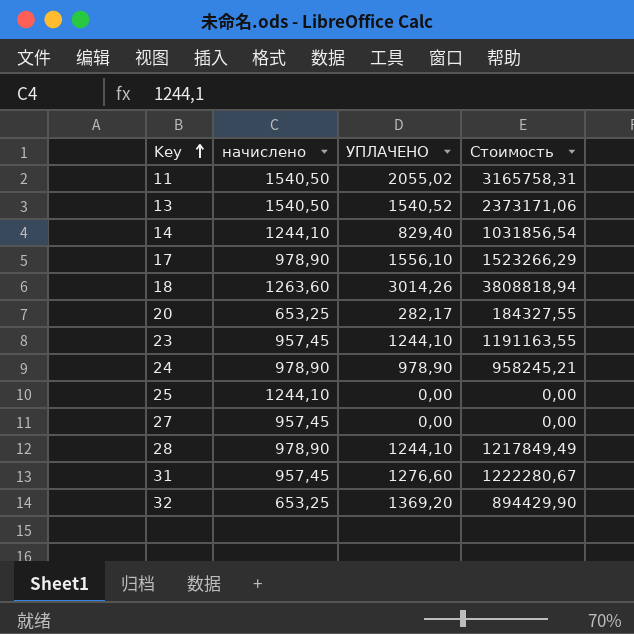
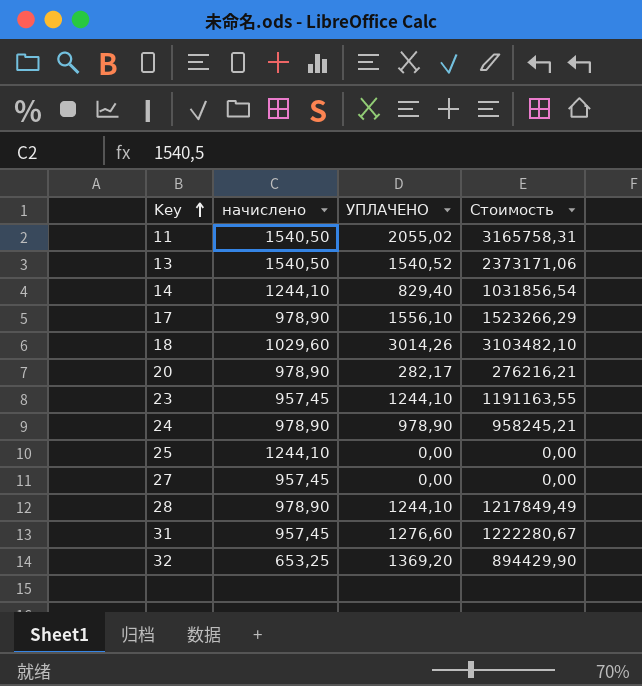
18 | начислено: 1263,60 -> 1029,60
18 | Стоимость: 3808818,94 -> 3103482,10
20 | начислено: 653,25 -> 978,90
20 | Стоимость: 184327,55 -> 276216,21

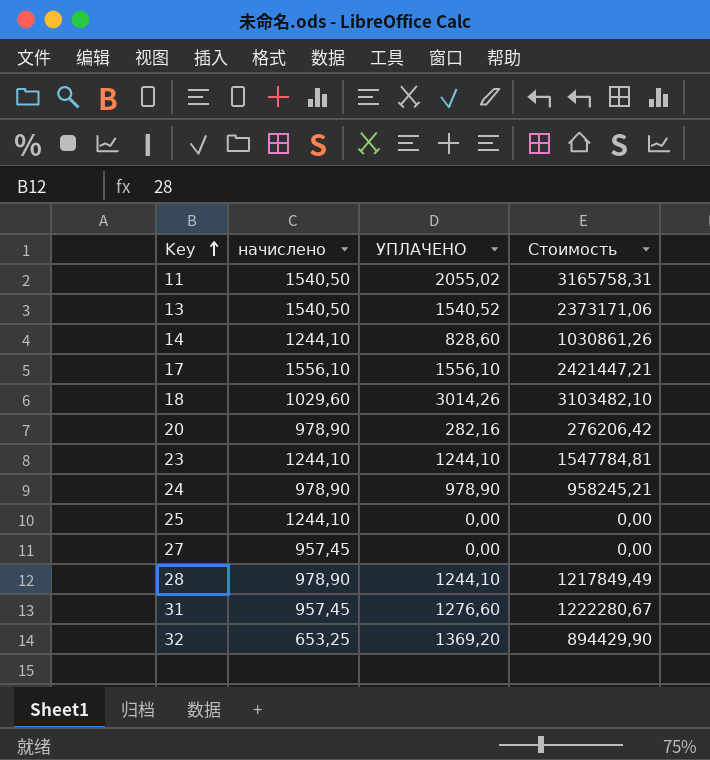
14 | УПЛАЧЕНО: 829,40 -> 828,60
14 | Стоимость: 1031856,54 -> 1030861,26
17 | начислено: 978,90 -> 1556,10
17 | Стоимость: 1523266,29 -> 2421447,21
20 | УПЛАЧЕНО: 282,17 -> 282,16
20 | Стоимость: 276216,21 -> 276206,42
23 | начислено: 957,45 -> 1244,10
23 | Стоимость: 1191163,55 -> 1547784,81

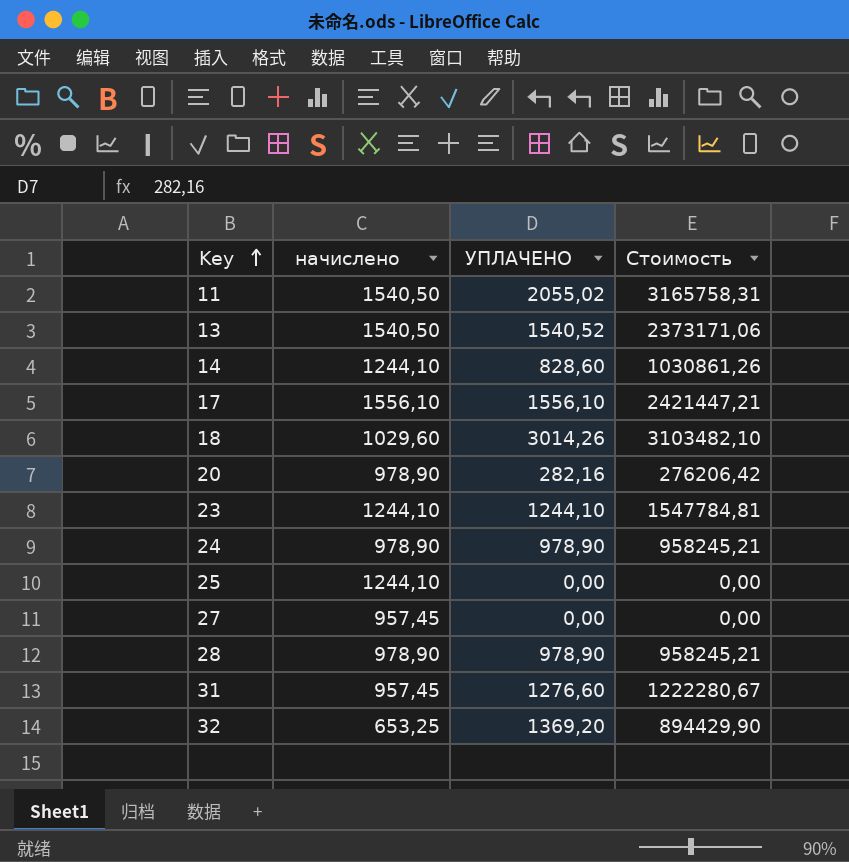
28 | УПЛАЧЕНО: 1244,10 -> 978,90
28 | Стоимость: 1217849,49 -> 958245,21

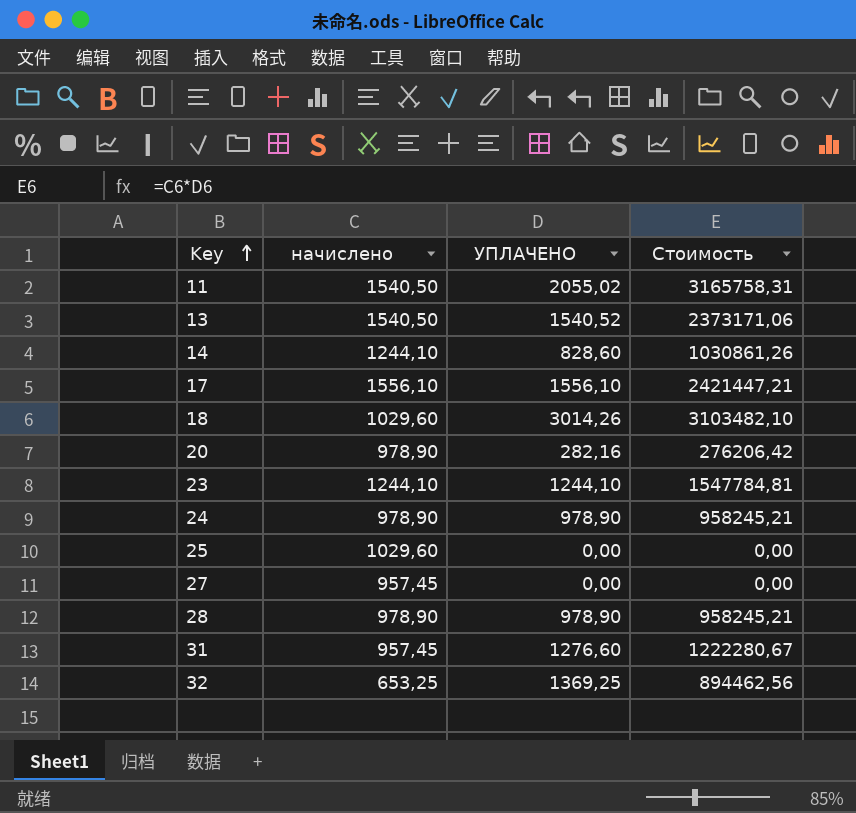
25 | начислено: 1244,10 -> 1029,60
32 | УПЛАЧЕНО: 1369,20 -> 1369,25
32 | Стоимость: 894429,90 -> 894462,56

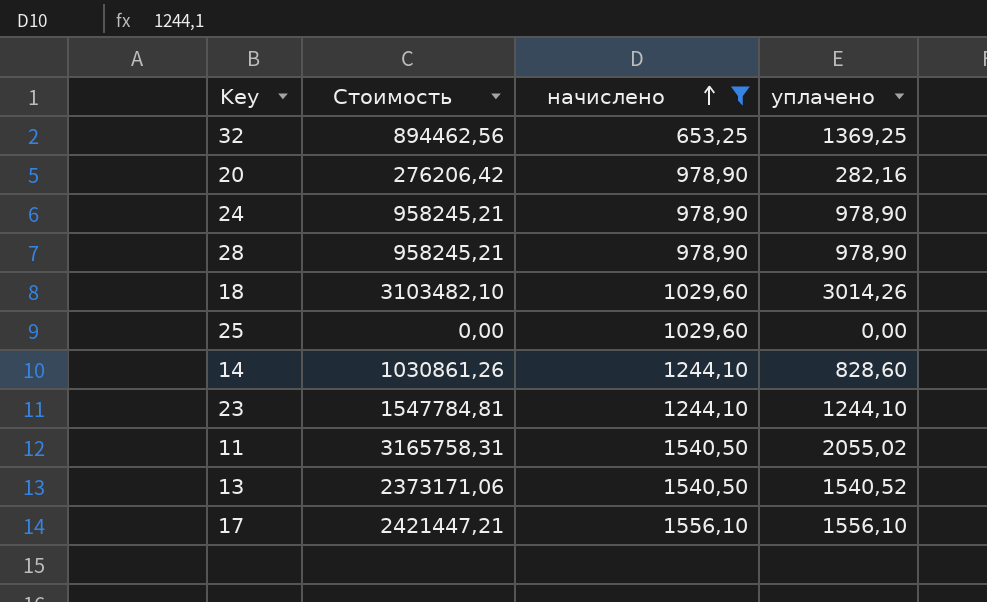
filter: none -> начислено != 957,45
row order: Key ascending -> начислено ascending
column Стоимость | position: 4 -> 2
column name: УПЛАЧЕНО -> уплачено

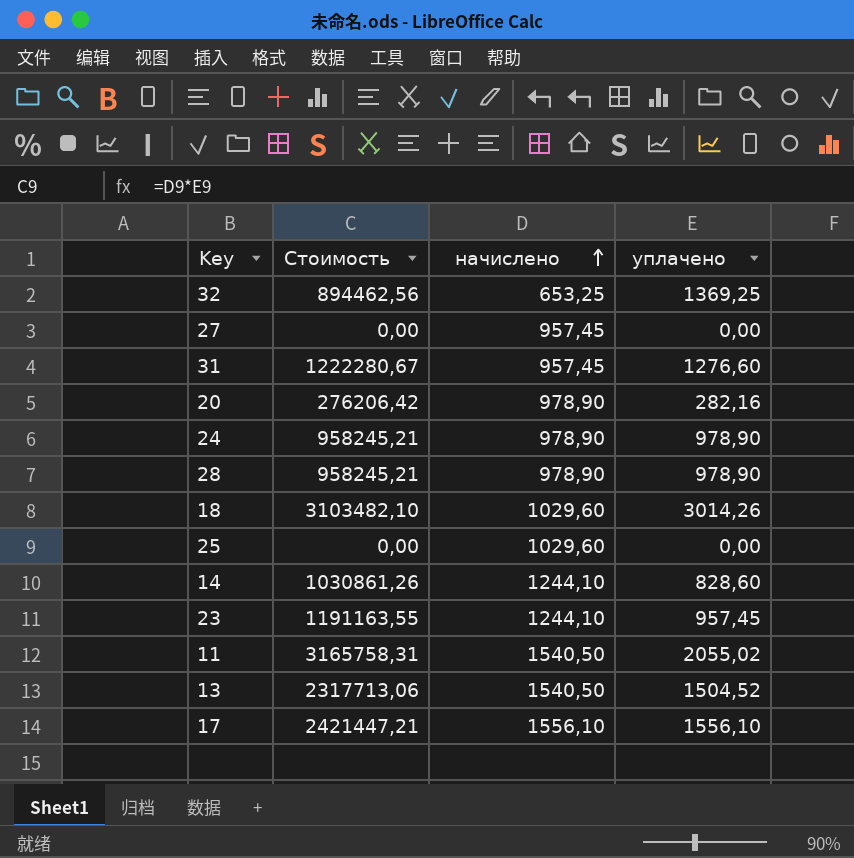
filter: начислено != 957,45 -> none
23 | Стоимость: 1547784,81 -> 1191163,55
23 | уплачено: 1244,10 -> 957,45
13 | Стоимость: 2373171,06 -> 2317713,06
13 | уплачено: 1540,52 -> 1504,52

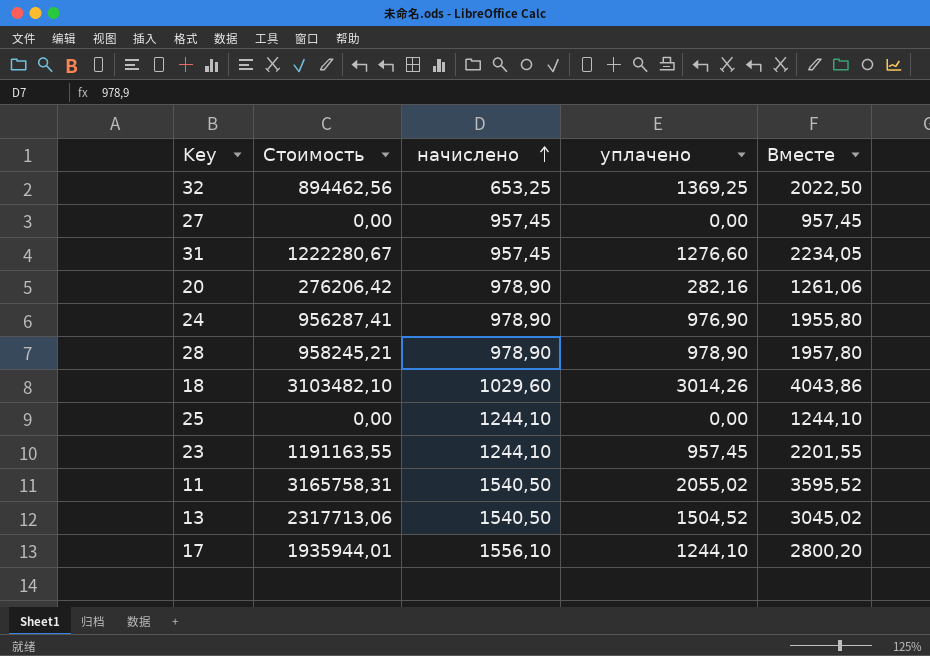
column Вместе | formula: none -> [начислено] + [уплачено]
row 14: 1030861,26 | 1244,10 | 828,60 -> none
24 | Стоимость: 958245,21 -> 956287,41
24 | уплачено: 978,90 -> 976,90
25 | начислено: 1029,60 -> 1244,10
17 | Стоимость: 2421447,21 -> 1935944,01
17 | уплачено: 1556,10 -> 1244,10

